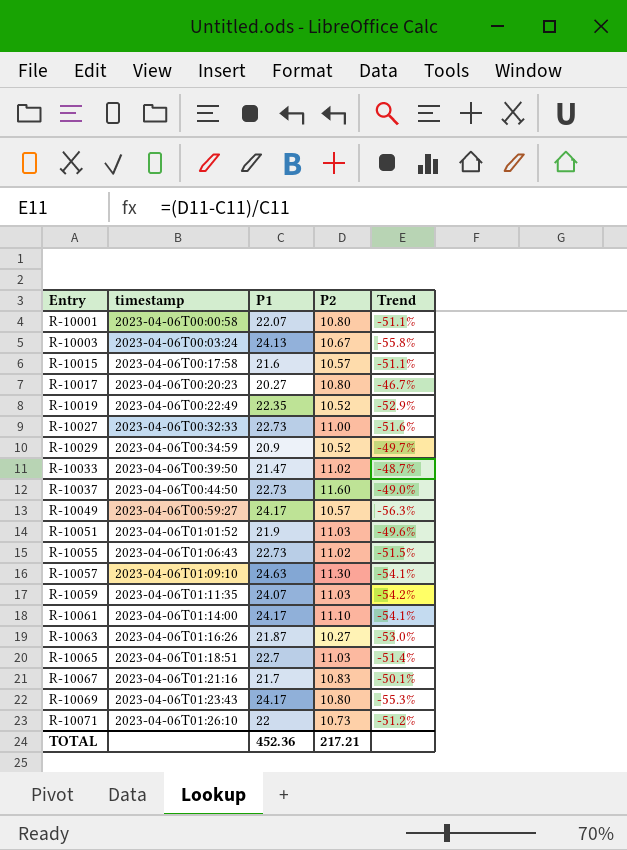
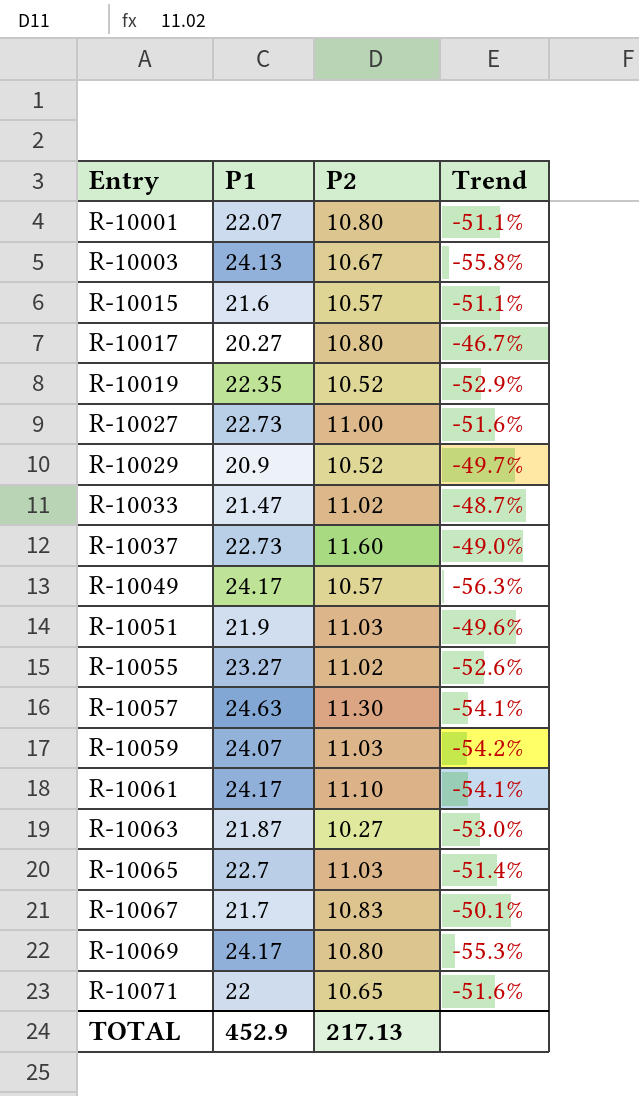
column timestamp | position: 2 -> none
R-10055 | P1: 22.73 -> 23.27
R-10055 | Trend: -51.5% -> -52.6%
R-10071 | P2: 10.73 -> 10.65
R-10071 | Trend: -51.2% -> -51.6%
TOTAL | P1: 452.36 -> 452.9
TOTAL | P2: 217.21 -> 217.13

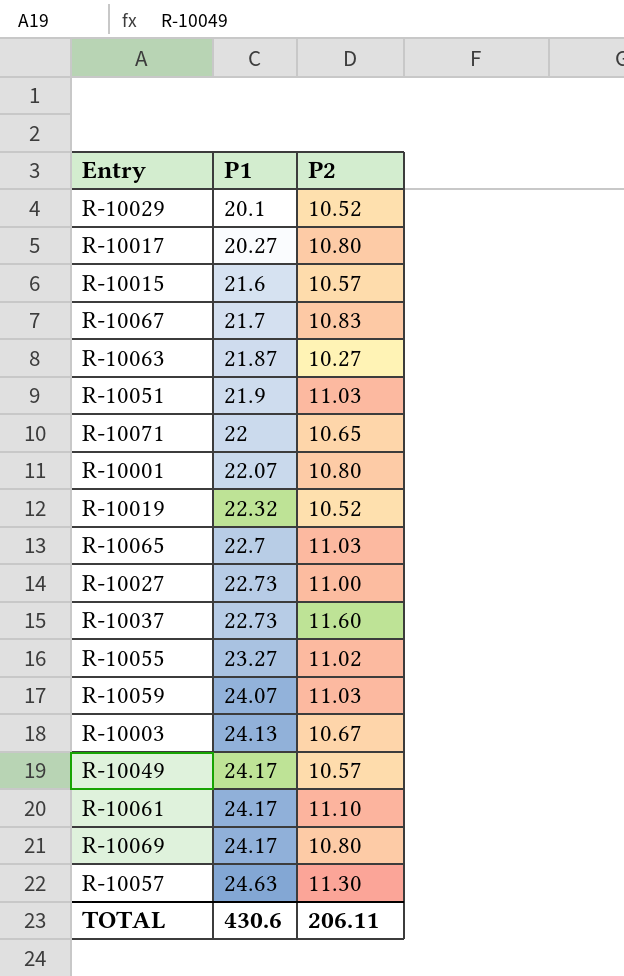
row order: Entry ascending -> P1 ascending
column Trend | formula: ([P2] - [P1]) / [P1] -> none
row R-10033: 21.47 | 11.02 | -48.7% -> none
R-10029 | P1: 20.9 -> 20.1
R-10019 | P1: 22.35 -> 22.32
TOTAL | P1: 452.9 -> 430.6
TOTAL | P2: 217.13 -> 206.11

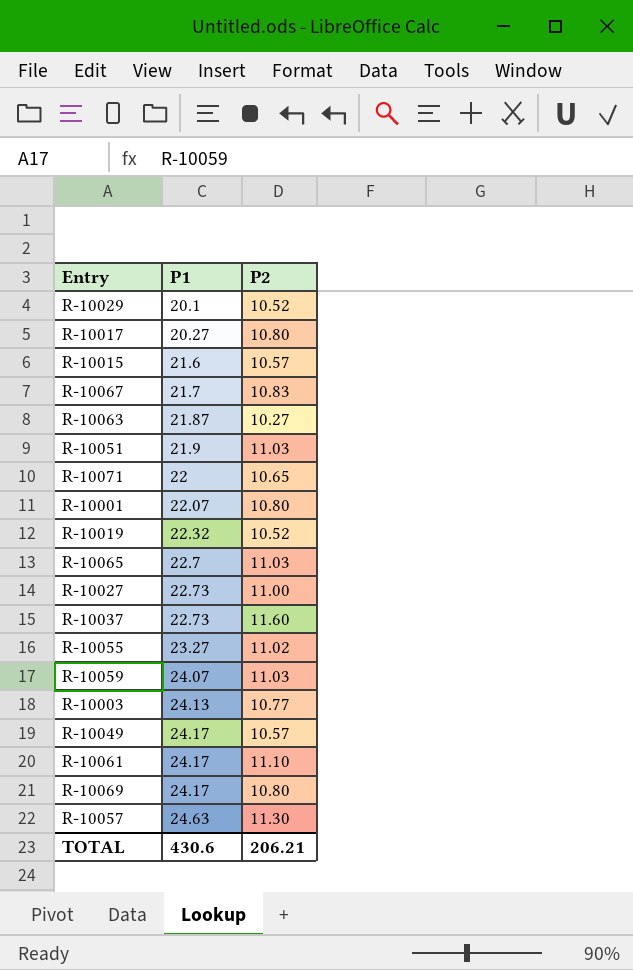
R-10003 | P2: 10.67 -> 10.77
TOTAL | P2: 206.11 -> 206.21

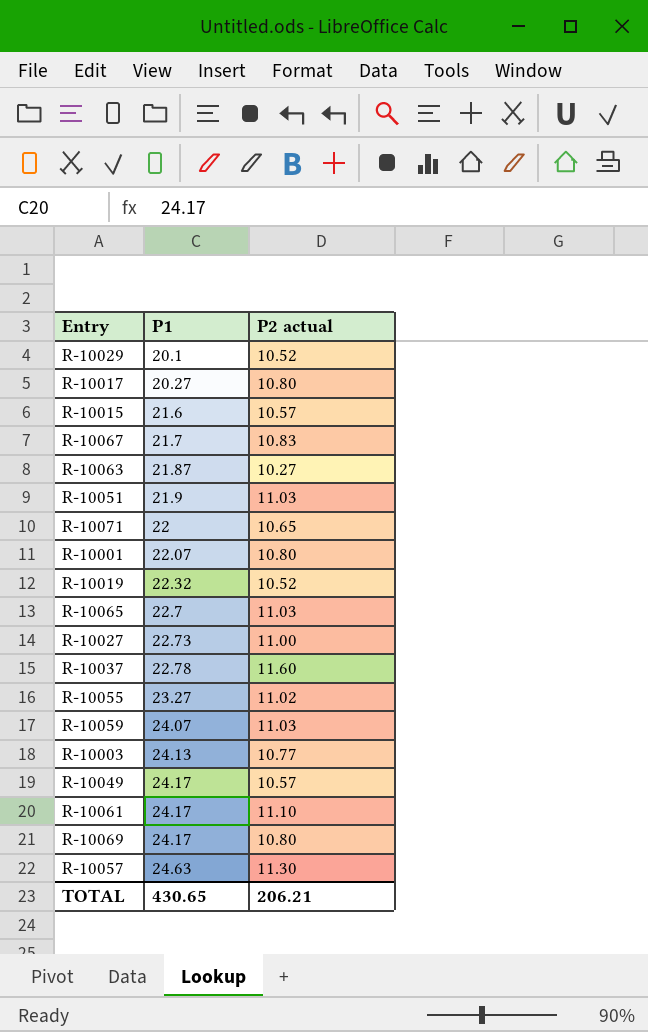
column name: P2 -> P2 actual
R-10037 | P1: 22.73 -> 22.78
TOTAL | P1: 430.6 -> 430.65

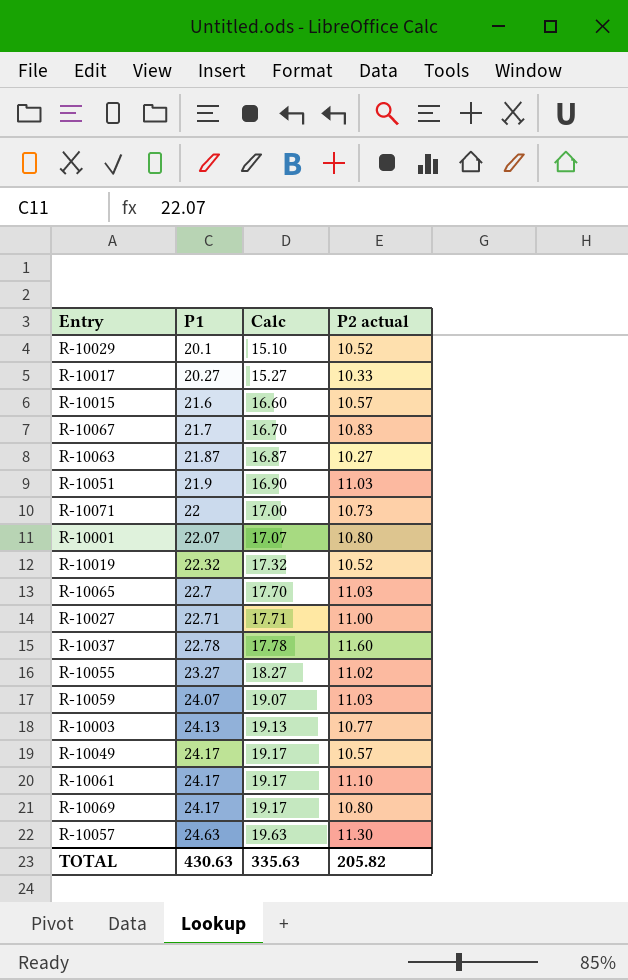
column Calc | formula: none -> [P1] - 5
R-10017 | P2 actual: 10.80 -> 10.33
R-10071 | P2 actual: 10.65 -> 10.73
R-10027 | P1: 22.73 -> 22.71
TOTAL | P1: 430.65 -> 430.63
TOTAL | P2 actual: 206.21 -> 205.82

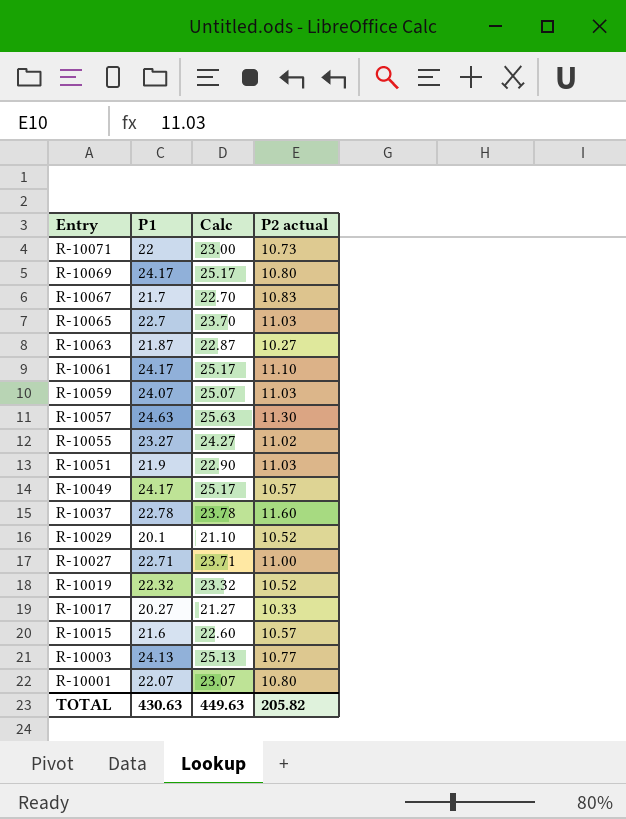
row order: P1 ascending -> Entry descending
column Calc | formula: [P1] - 5 -> [P1] + 1
TOTAL | Calc: 335.63 -> 449.63

